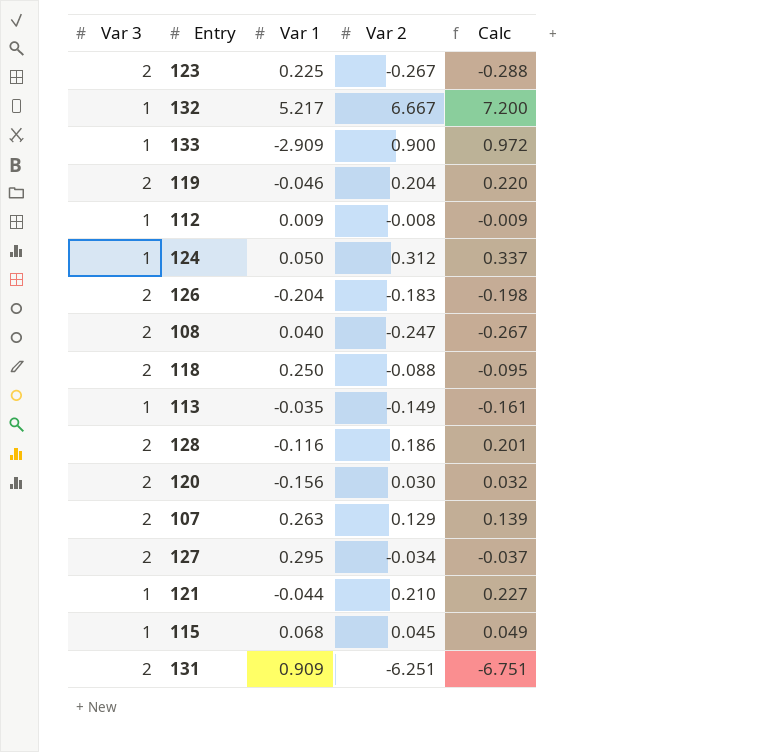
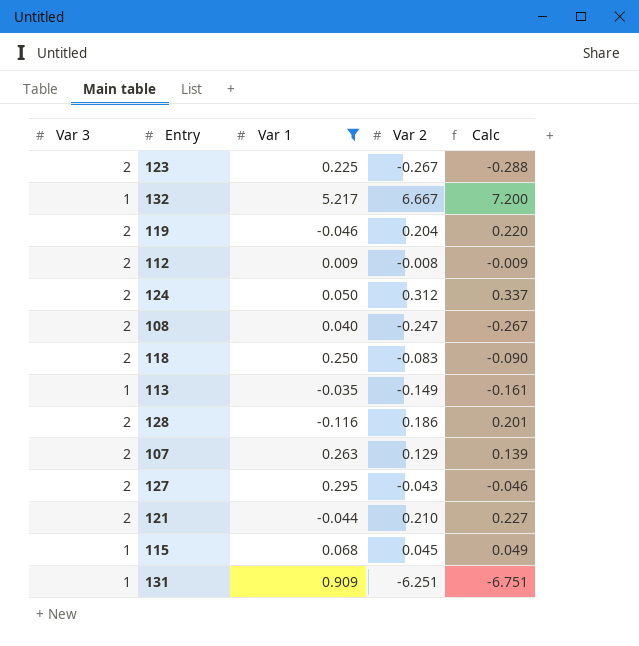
filter: none -> Var 1 >= -0.116
112 | Var 3: 1 -> 2
124 | Var 3: 1 -> 2
118 | Var 2: -0.088 -> -0.083
118 | Calc: -0.095 -> -0.090
127 | Var 2: -0.034 -> -0.043
127 | Calc: -0.037 -> -0.046
121 | Var 3: 1 -> 2
131 | Var 3: 2 -> 1

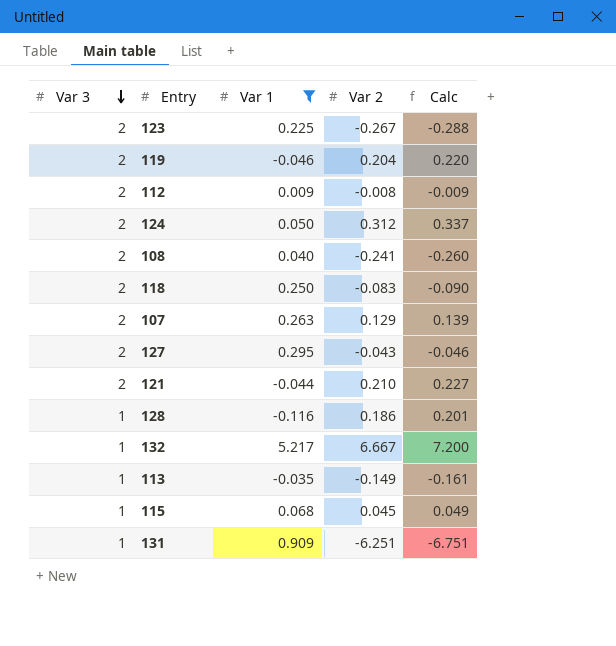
row order: none -> Var 3 descending
108 | Var 2: -0.247 -> -0.241
108 | Calc: -0.267 -> -0.260
128 | Var 3: 2 -> 1

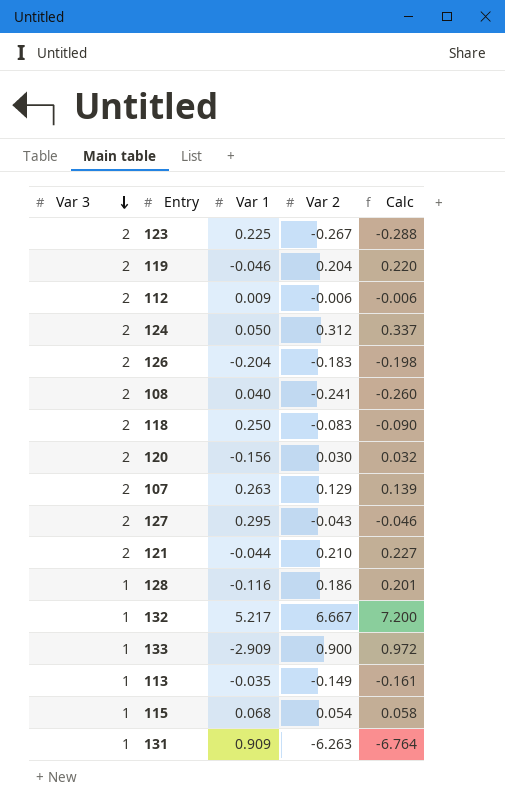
filter: Var 1 >= -0.116 -> none
112 | Var 2: -0.008 -> -0.006
112 | Calc: -0.009 -> -0.006
115 | Var 2: 0.045 -> 0.054
115 | Calc: 0.049 -> 0.058
131 | Var 2: -6.251 -> -6.263
131 | Calc: -6.751 -> -6.764

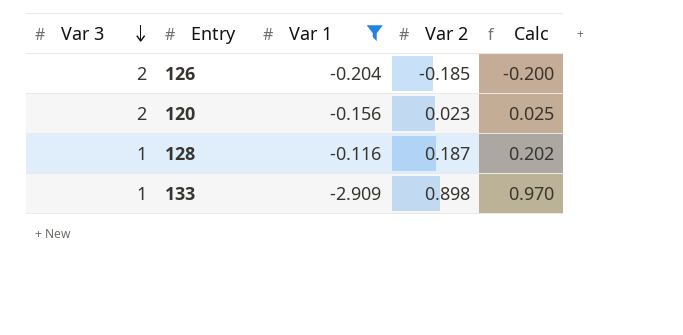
filter: none -> Var 1 <= -0.116
126 | Var 2: -0.183 -> -0.185
126 | Calc: -0.198 -> -0.200
120 | Var 2: 0.030 -> 0.023
120 | Calc: 0.032 -> 0.025
128 | Var 2: 0.186 -> 0.187
128 | Calc: 0.201 -> 0.202
133 | Var 2: 0.900 -> 0.898
133 | Calc: 0.972 -> 0.970

